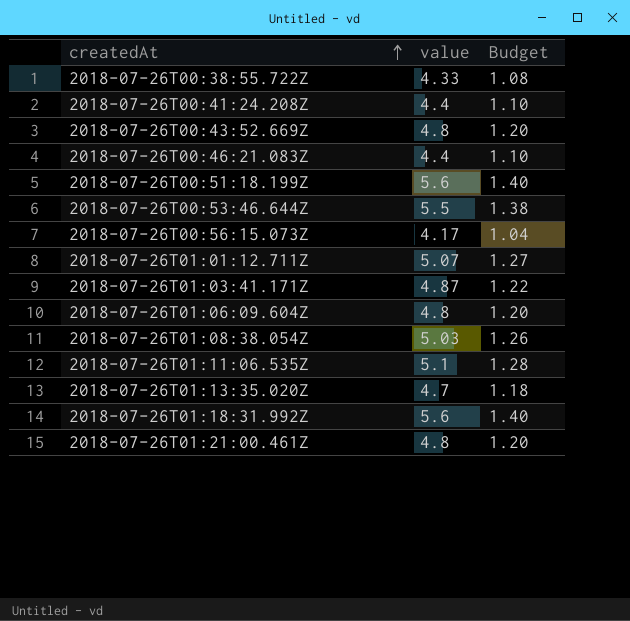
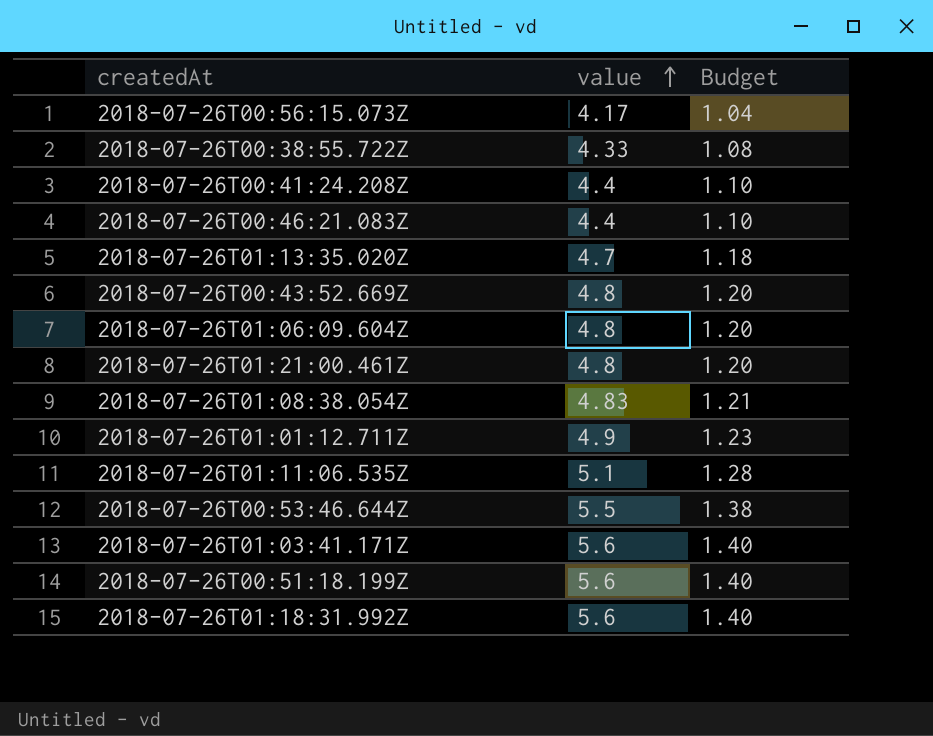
row order: createdAt ascending -> value ascending
2018-07-26T01:08:38.054Z | value: 5.03 -> 4.83
2018-07-26T01:08:38.054Z | Budget: 1.26 -> 1.21
2018-07-26T01:01:12.711Z | value: 5.07 -> 4.9
2018-07-26T01:01:12.711Z | Budget: 1.27 -> 1.23
2018-07-26T01:03:41.171Z | value: 4.87 -> 5.6
2018-07-26T01:03:41.171Z | Budget: 1.22 -> 1.40

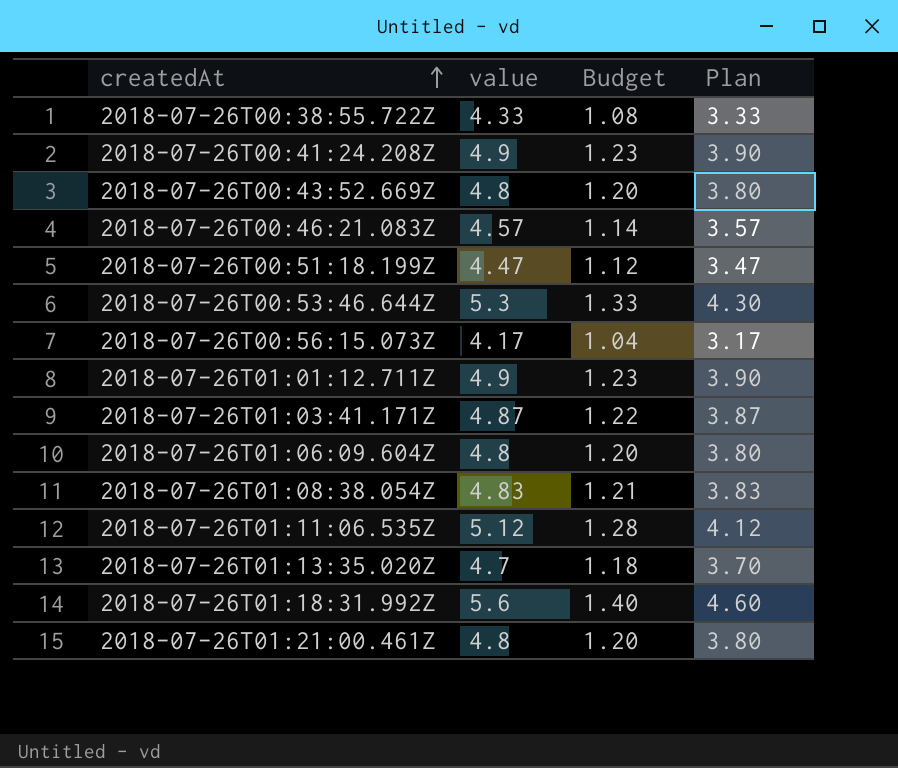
row order: value ascending -> createdAt ascending
column Plan | formula: none -> [value] - 1
2018-07-26T00:41:24.208Z | value: 4.4 -> 4.9
2018-07-26T00:41:24.208Z | Budget: 1.10 -> 1.23
2018-07-26T00:46:21.083Z | value: 4.4 -> 4.57
2018-07-26T00:46:21.083Z | Budget: 1.10 -> 1.14
2018-07-26T00:51:18.199Z | value: 5.6 -> 4.47
2018-07-26T00:51:18.199Z | Budget: 1.40 -> 1.12
2018-07-26T00:53:46.644Z | value: 5.5 -> 5.3
2018-07-26T00:53:46.644Z | Budget: 1.38 -> 1.33
2018-07-26T01:03:41.171Z | value: 5.6 -> 4.87
2018-07-26T01:03:41.171Z | Budget: 1.40 -> 1.22
2018-07-26T01:11:06.535Z | value: 5.1 -> 5.12

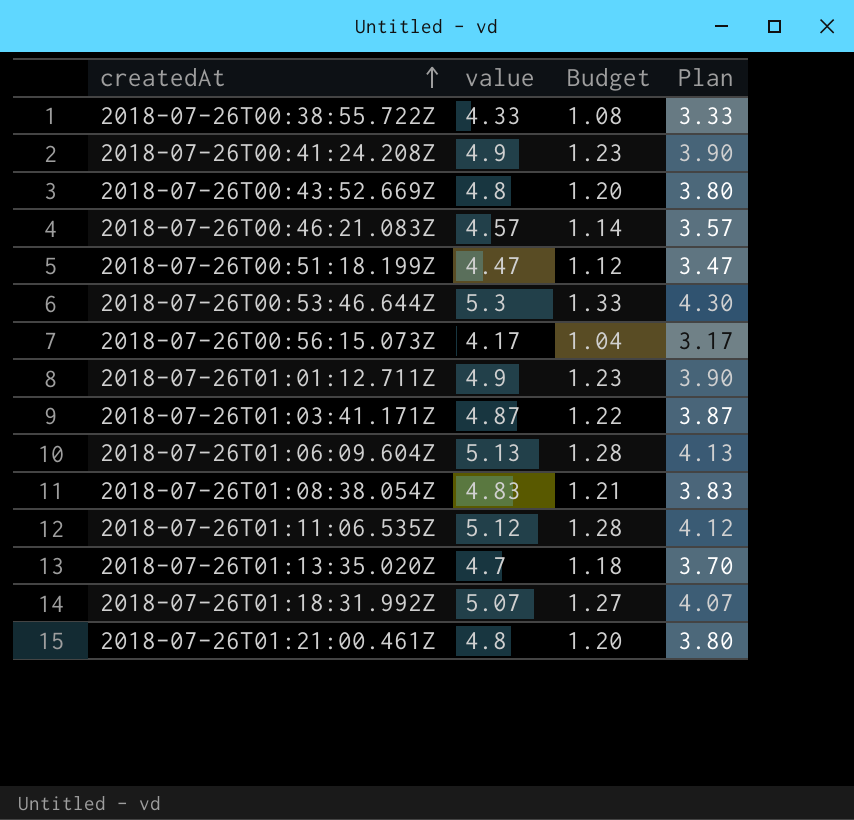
2018-07-26T01:06:09.604Z | value: 4.8 -> 5.13
2018-07-26T01:06:09.604Z | Budget: 1.20 -> 1.28
2018-07-26T01:06:09.604Z | Plan: 3.80 -> 4.13
2018-07-26T01:18:31.992Z | value: 5.6 -> 5.07
2018-07-26T01:18:31.992Z | Budget: 1.40 -> 1.27
2018-07-26T01:18:31.992Z | Plan: 4.60 -> 4.07

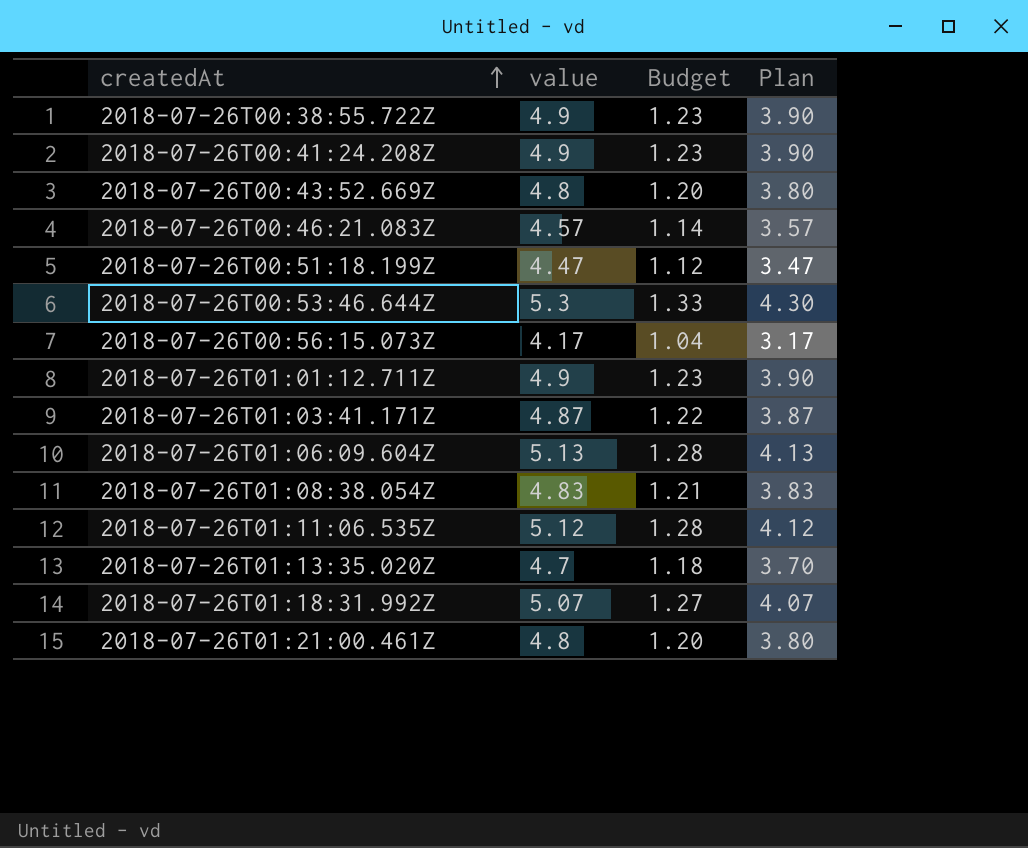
2018-07-26T00:38:55.722Z | value: 4.33 -> 4.9
2018-07-26T00:38:55.722Z | Budget: 1.08 -> 1.23
2018-07-26T00:38:55.722Z | Plan: 3.33 -> 3.90

